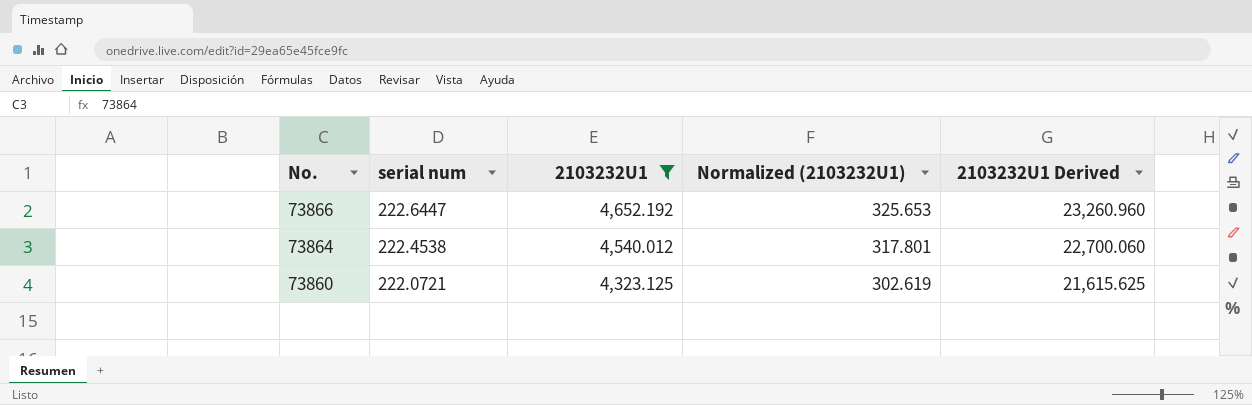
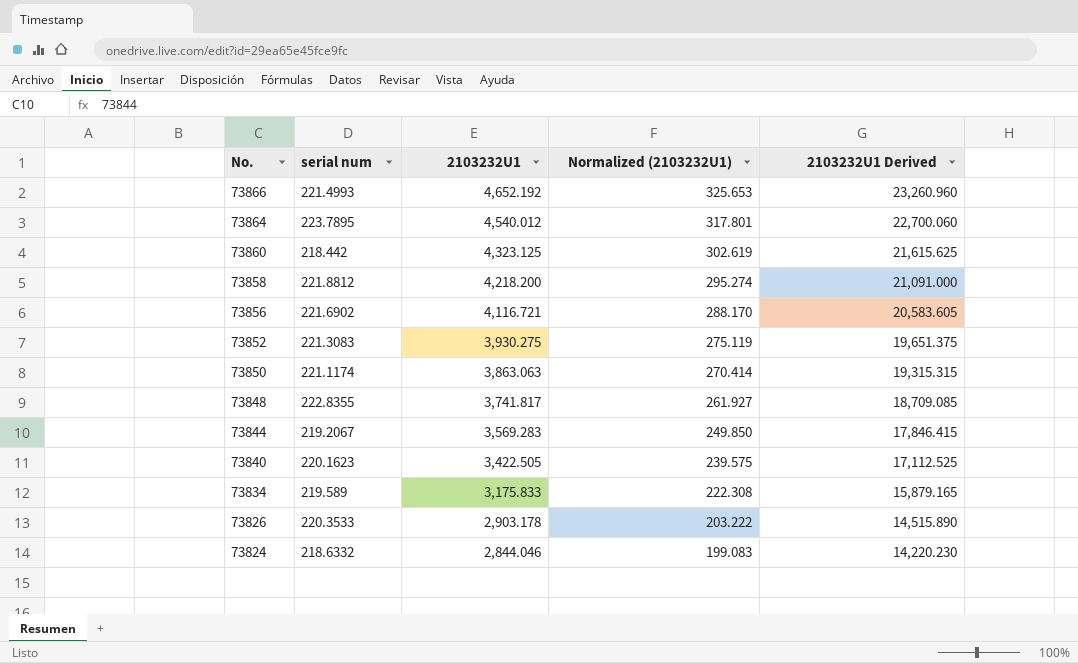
filter: 2103232U1 >= 4,323.125 -> none
73866 | serial num: 222.6447 -> 221.4993
73864 | serial num: 222.4538 -> 223.7895
73860 | serial num: 222.0721 -> 218.442

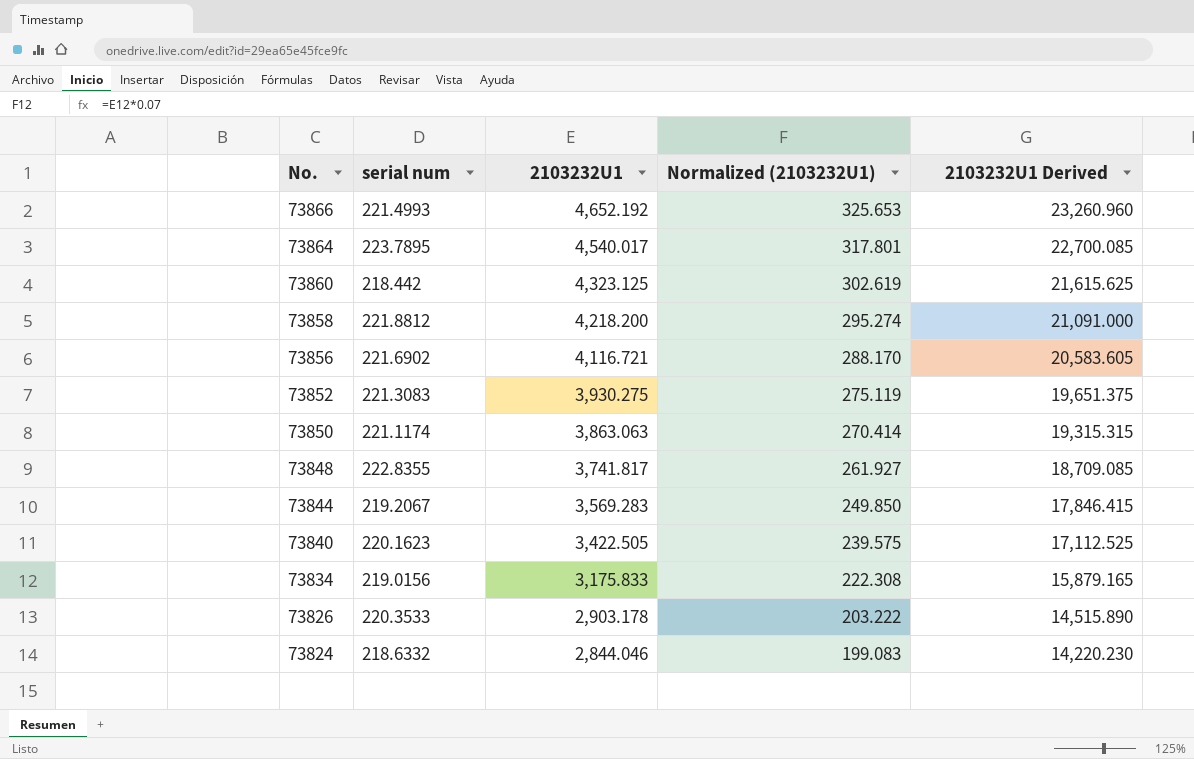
73864 | 2103232U1: 4,540.012 -> 4,540.017
73864 | 2103232U1 Derived: 22,700.060 -> 22,700.085
73834 | serial num: 219.589 -> 219.0156

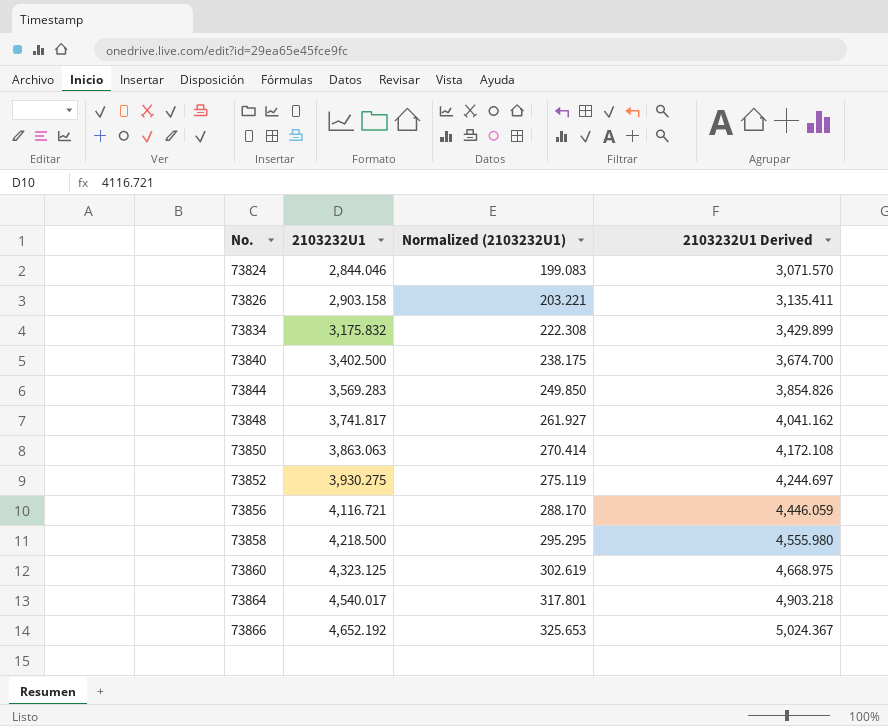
row order: No. descending -> No. ascending
column serial num | position: 2 -> none
column 2103232U1 Derived | formula: [2103232U1] * 5 -> [2103232U1] * 1.08
73826 | 2103232U1: 2,903.178 -> 2,903.158
73826 | Normalized (2103232U1): 203.222 -> 203.221
73834 | 2103232U1: 3,175.833 -> 3,175.832
73840 | 2103232U1: 3,422.505 -> 3,402.500
73840 | Normalized (2103232U1): 239.575 -> 238.175
73858 | 2103232U1: 4,218.200 -> 4,218.500
73858 | Normalized (2103232U1): 295.274 -> 295.295

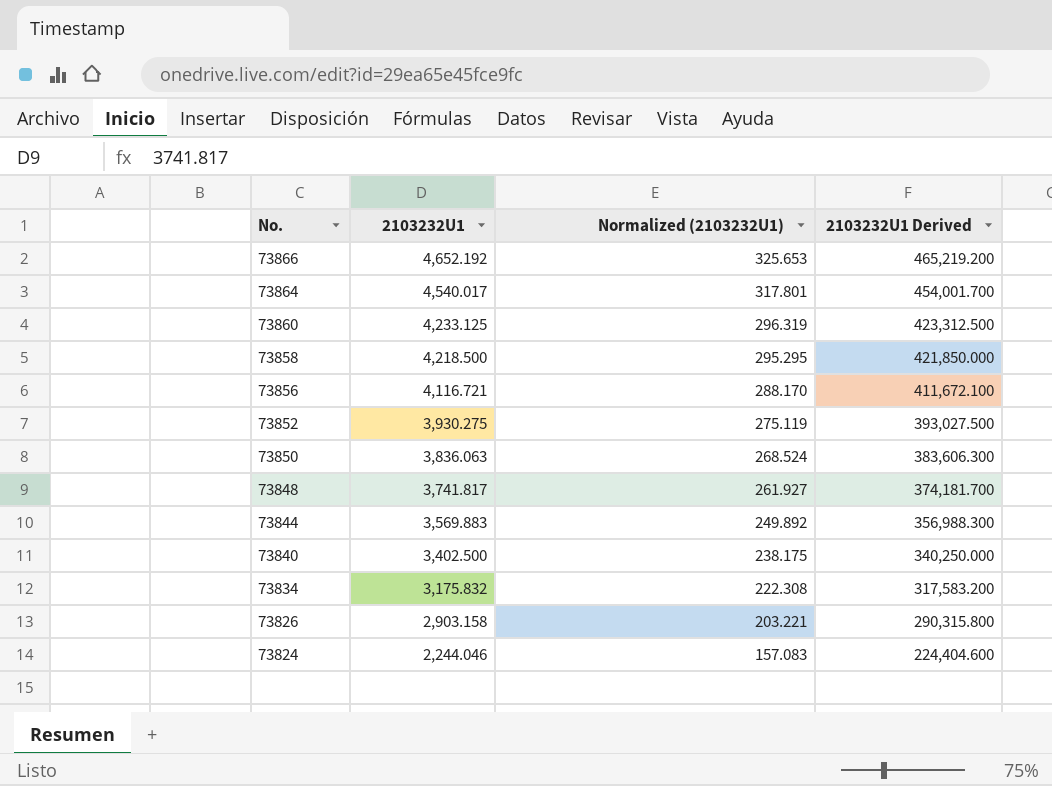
row order: No. ascending -> No. descending
column 2103232U1 Derived | formula: [2103232U1] * 1.08 -> [2103232U1] * 100
73860 | 2103232U1: 4,323.125 -> 4,233.125
73860 | Normalized (2103232U1): 302.619 -> 296.319
73850 | 2103232U1: 3,863.063 -> 3,836.063
73850 | Normalized (2103232U1): 270.414 -> 268.524
73844 | 2103232U1: 3,569.283 -> 3,569.883
73844 | Normalized (2103232U1): 249.850 -> 249.892
73824 | 2103232U1: 2,844.046 -> 2,244.046
73824 | Normalized (2103232U1): 199.083 -> 157.083

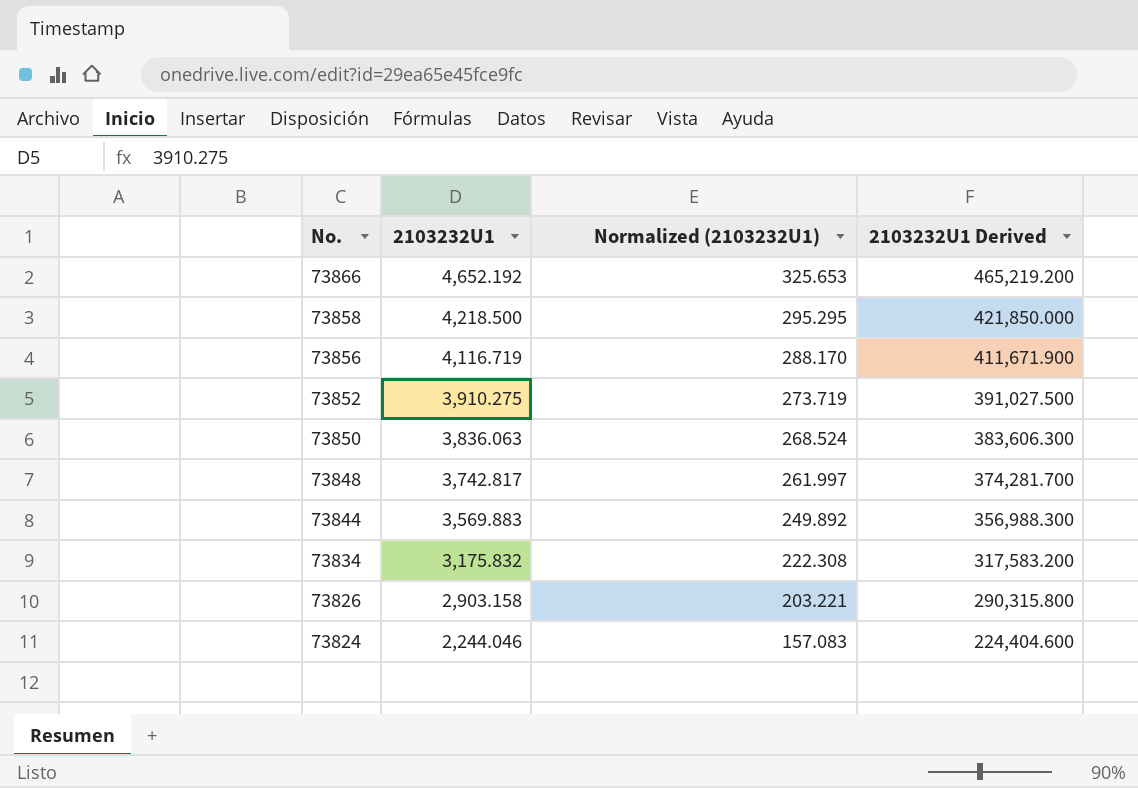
row 73864: 4,540.017 | 317.801 | 454,001.700 -> none
row 73860: 4,233.125 | 296.319 | 423,312.500 -> none
row 73840: 3,402.500 | 238.175 | 340,250.000 -> none
73856 | 2103232U1: 4,116.721 -> 4,116.719
73856 | 2103232U1 Derived: 411,672.100 -> 411,671.900
73852 | 2103232U1: 3,930.275 -> 3,910.275
73852 | Normalized (2103232U1): 275.119 -> 273.719
73852 | 2103232U1 Derived: 393,027.500 -> 391,027.500
73848 | 2103232U1: 3,741.817 -> 3,742.817
73848 | Normalized (2103232U1): 261.927 -> 261.997
73848 | 2103232U1 Derived: 374,181.700 -> 374,281.700

